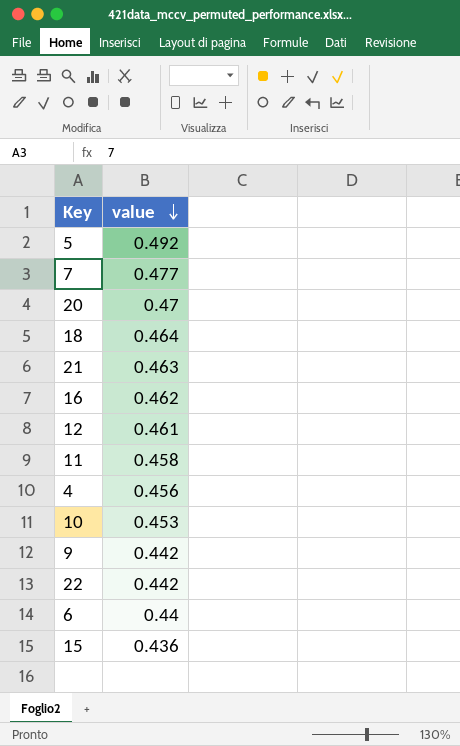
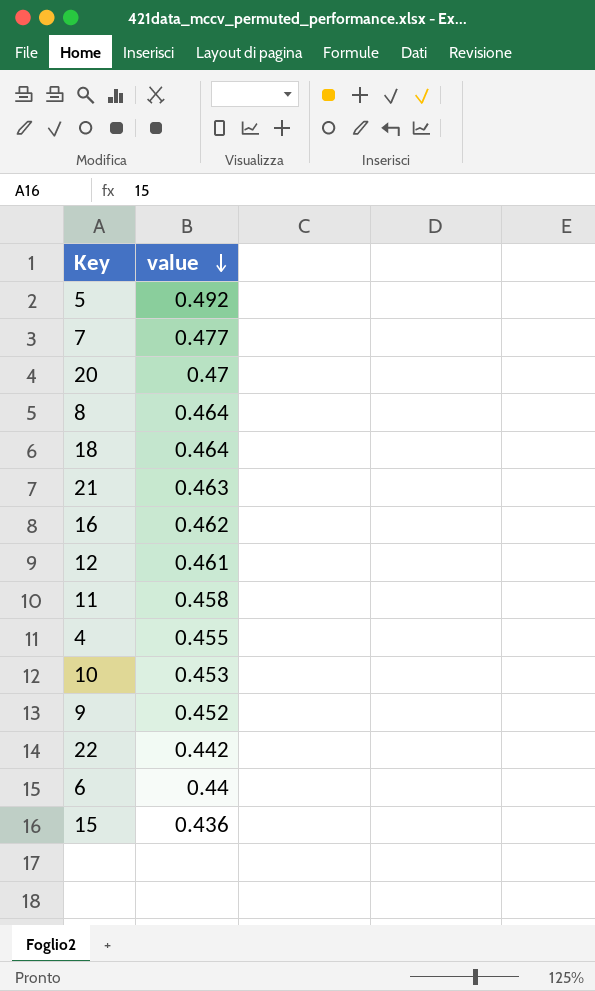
row 8: none -> 0.464
4 | value: 0.456 -> 0.455
9 | value: 0.442 -> 0.452

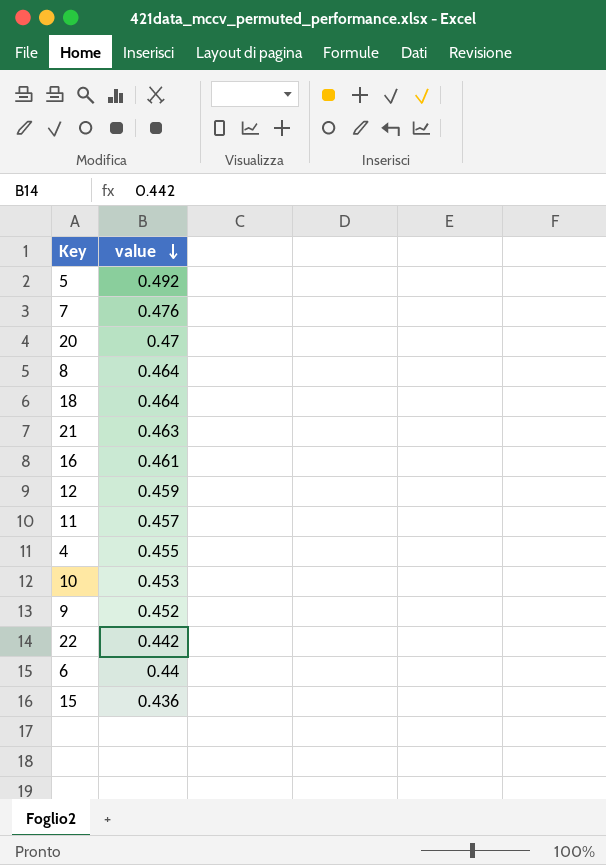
7 | value: 0.477 -> 0.476
16 | value: 0.462 -> 0.461
12 | value: 0.461 -> 0.459
11 | value: 0.458 -> 0.457

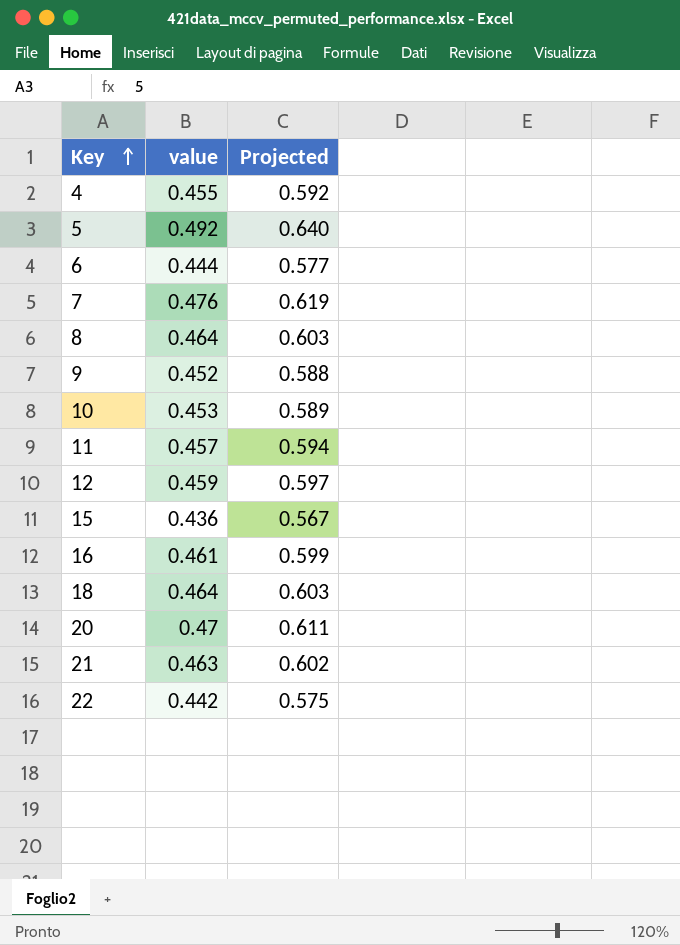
row order: value descending -> Key ascending
column Projected | formula: none -> [value] * 1.3
6 | value: 0.44 -> 0.444

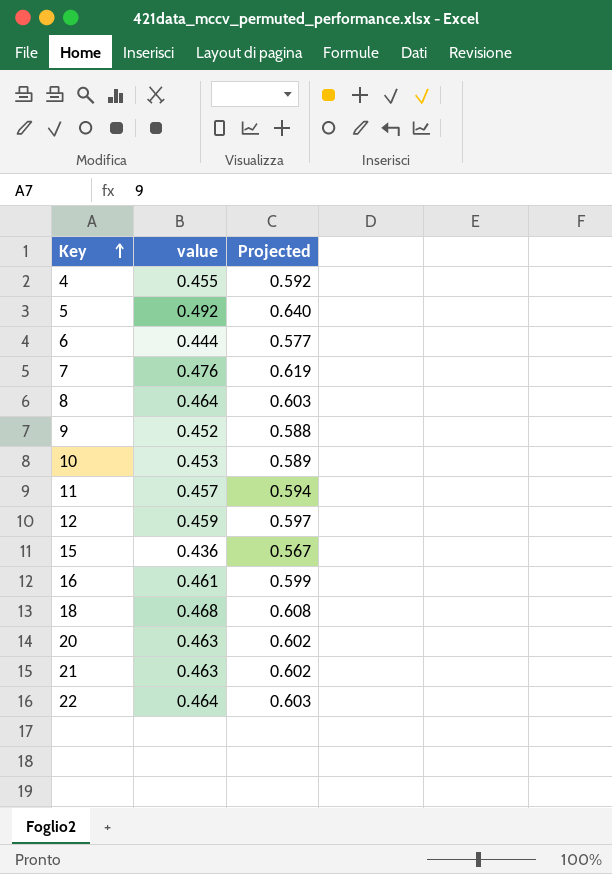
18 | value: 0.464 -> 0.468
18 | Projected: 0.603 -> 0.608
20 | value: 0.47 -> 0.463
20 | Projected: 0.611 -> 0.602
22 | value: 0.442 -> 0.464
22 | Projected: 0.575 -> 0.603

